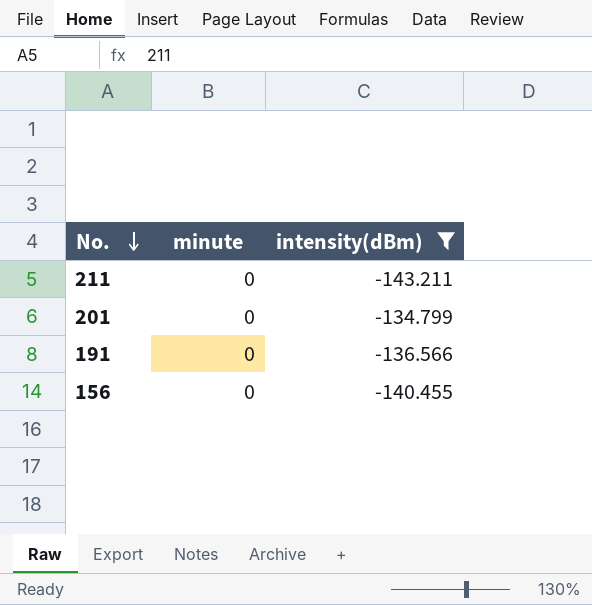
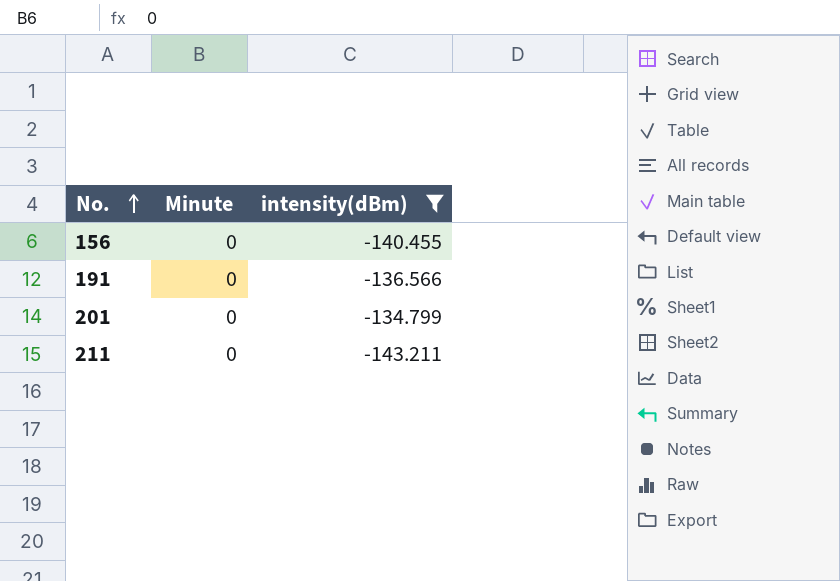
row order: No. descending -> No. ascending
column name: minute -> Minute

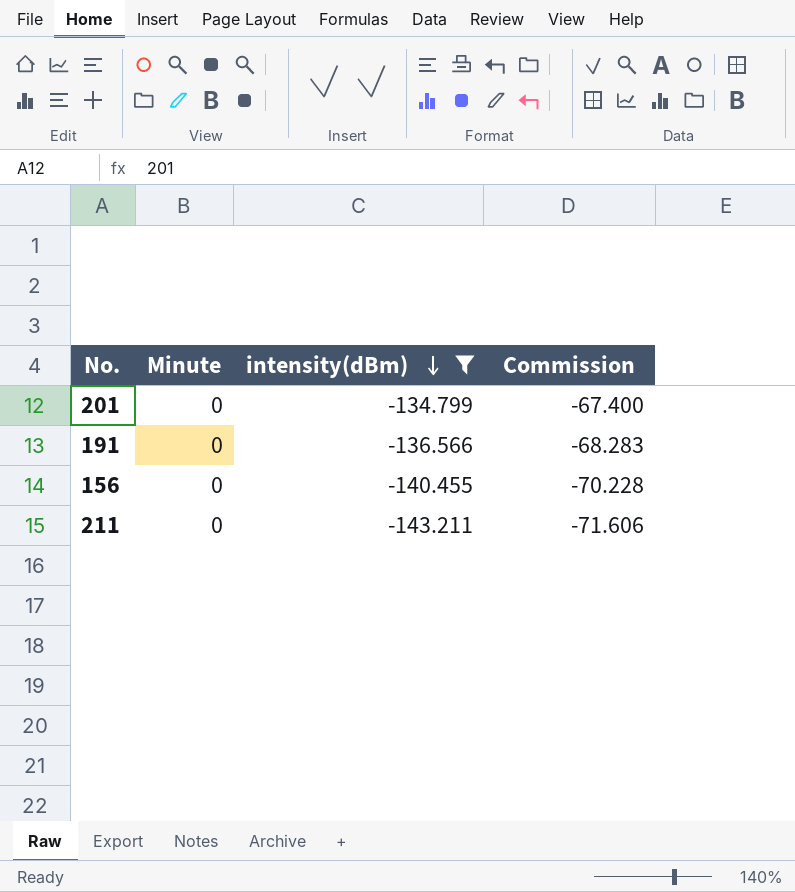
row order: No. ascending -> intensity(dBm) descending
column Commission | formula: none -> [intensity(dBm)] * 0.5

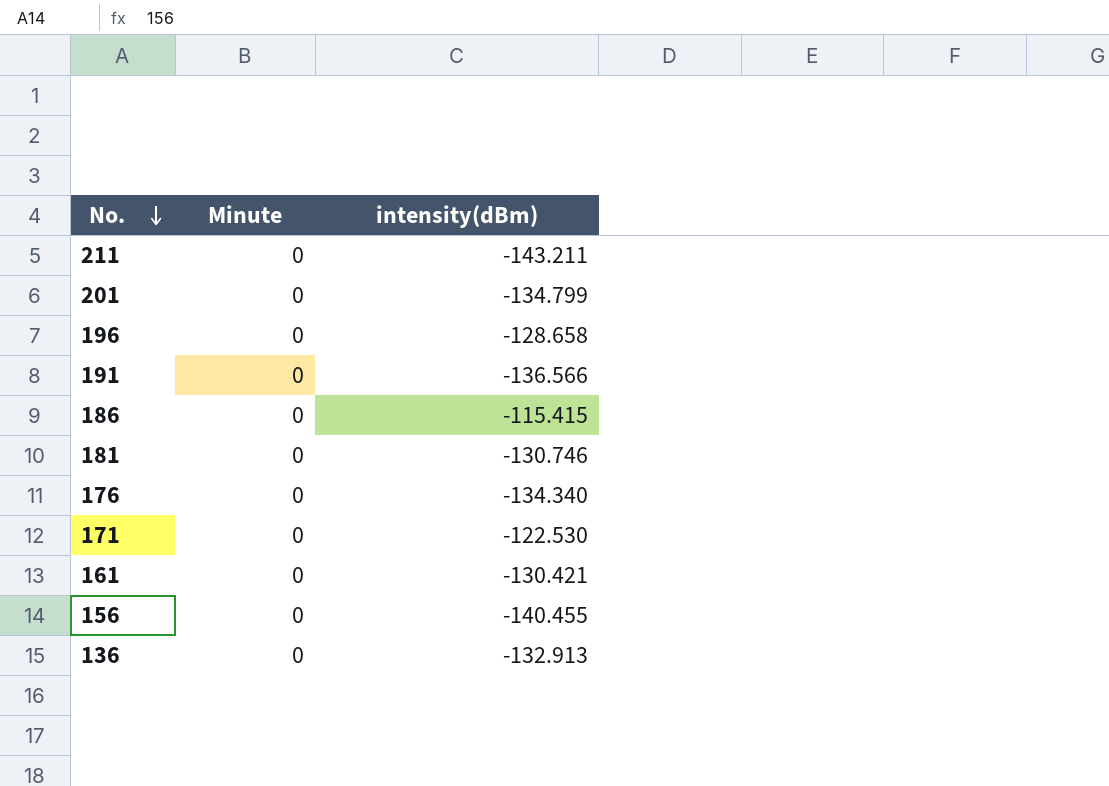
filter: intensity(dBm) <= -134.799 -> none
row order: intensity(dBm) descending -> No. descending
column Commission | formula: [intensity(dBm)] * 0.5 -> none

